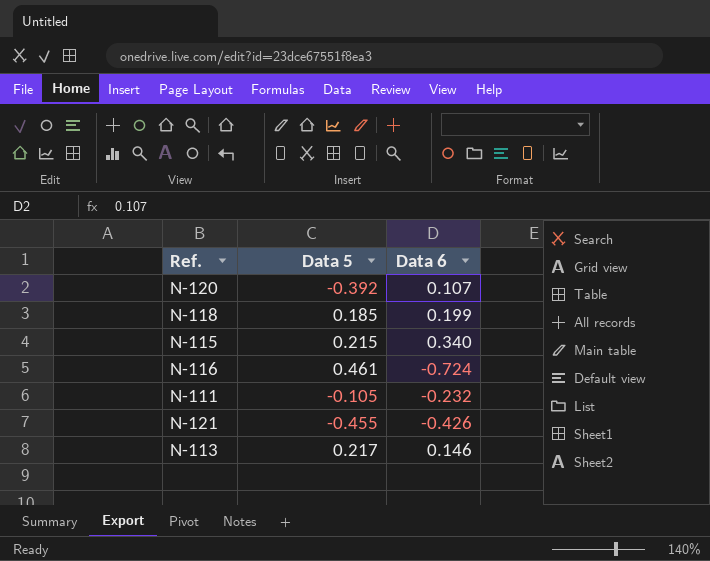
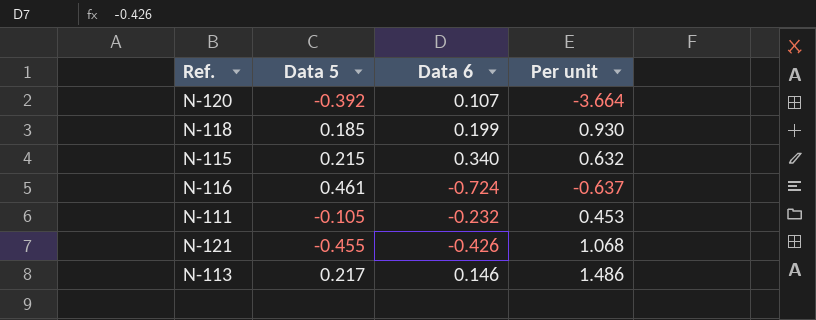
column Per unit | formula: none -> [Data 5] / [Data 6]

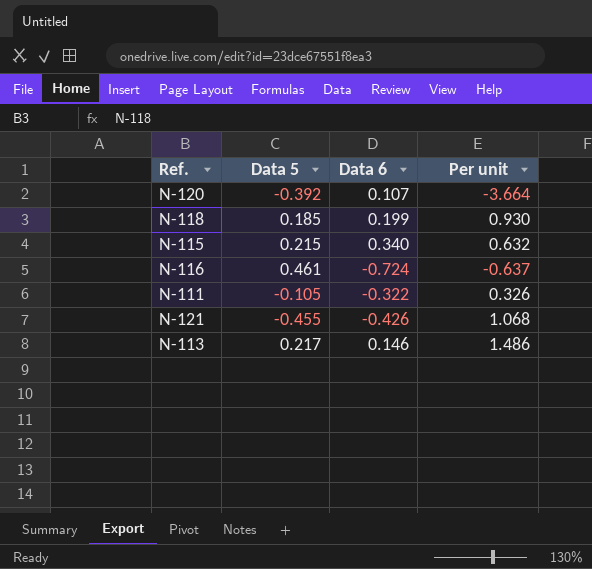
N-111 | Data 6: -0.232 -> -0.322
N-111 | Per unit: 0.453 -> 0.326

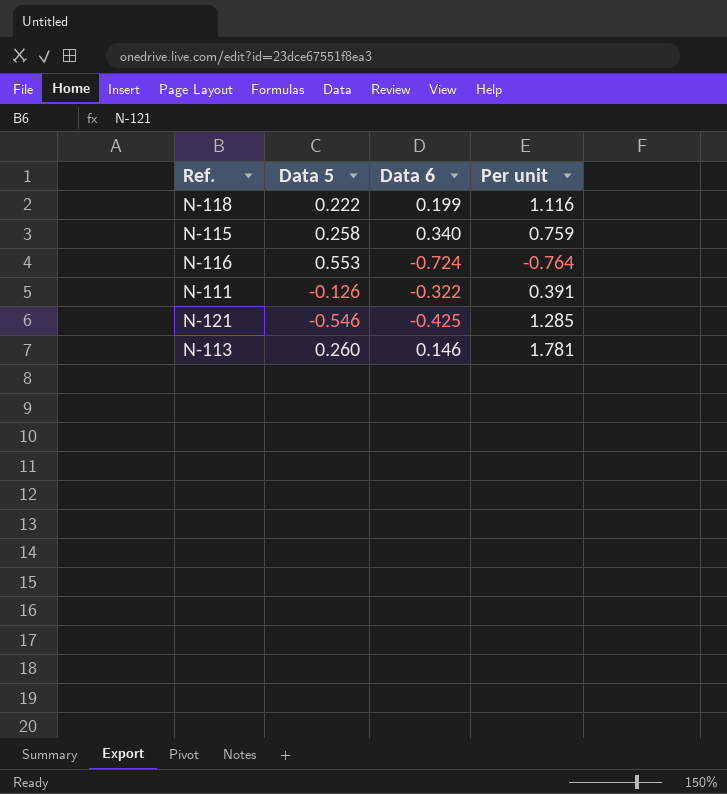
row N-120: -0.392 | 0.107 | -3.664 -> none
N-118 | Data 5: 0.185 -> 0.222
N-118 | Per unit: 0.930 -> 1.116
N-115 | Data 5: 0.215 -> 0.258
N-115 | Per unit: 0.632 -> 0.759
N-116 | Data 5: 0.461 -> 0.553
N-116 | Per unit: -0.637 -> -0.764
N-111 | Data 5: -0.105 -> -0.126
N-111 | Per unit: 0.326 -> 0.391
N-121 | Data 5: -0.455 -> -0.546
N-121 | Data 6: -0.426 -> -0.425
N-121 | Per unit: 1.068 -> 1.285
N-113 | Data 5: 0.217 -> 0.260
N-113 | Per unit: 1.486 -> 1.781

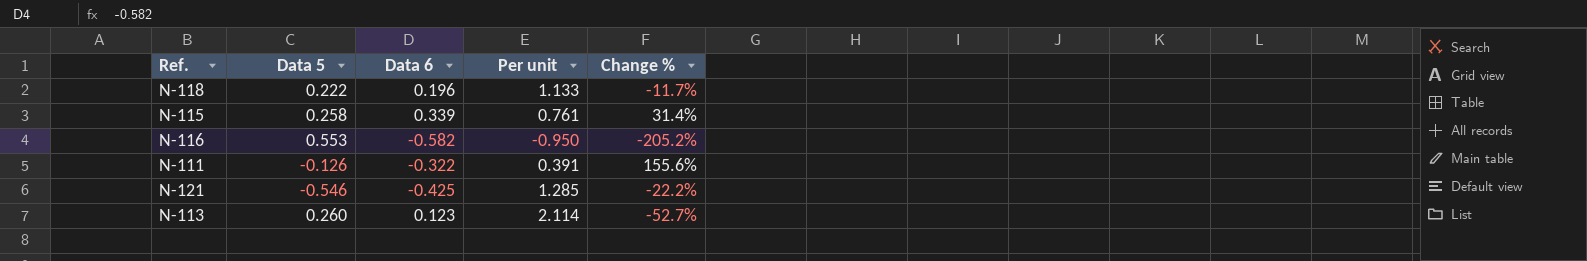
column Change % | formula: none -> ([Data 6] - [Data 5]) / [Data 5]
N-118 | Data 6: 0.199 -> 0.196
N-118 | Per unit: 1.116 -> 1.133
N-115 | Data 6: 0.340 -> 0.339
N-115 | Per unit: 0.759 -> 0.761
N-116 | Data 6: -0.724 -> -0.582
N-116 | Per unit: -0.764 -> -0.950
N-113 | Data 6: 0.146 -> 0.123
N-113 | Per unit: 1.781 -> 2.114

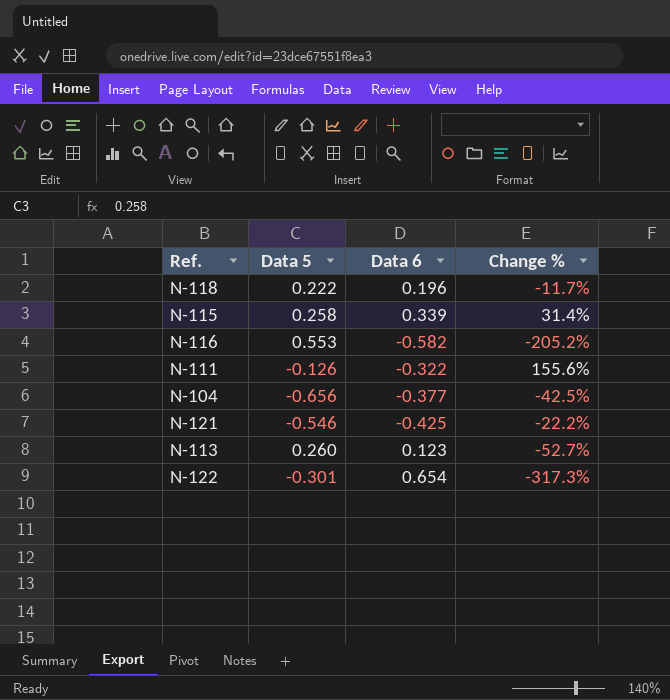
column Per unit | formula: [Data 5] / [Data 6] -> none
row N-104: none -> -0.656 | -0.377 | -42.5%
row N-122: none -> -0.301 | 0.654 | -317.3%

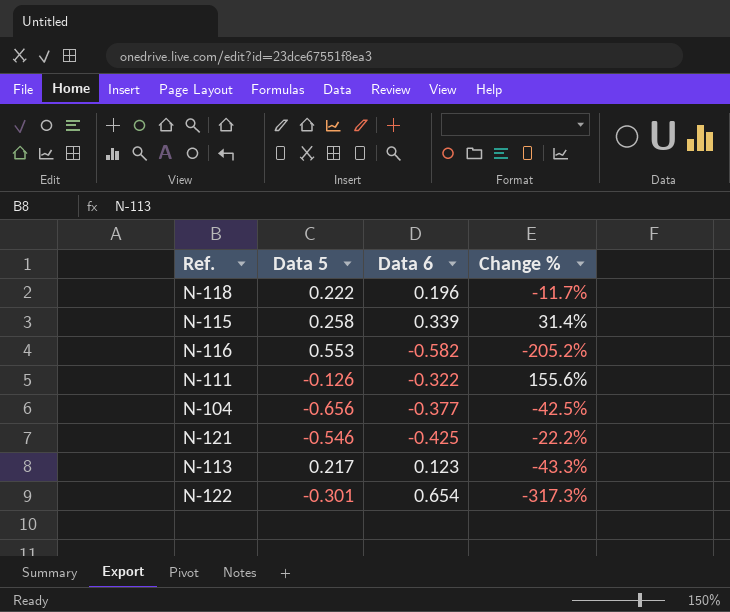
N-113 | Data 5: 0.260 -> 0.217
N-113 | Change %: -52.7% -> -43.3%

